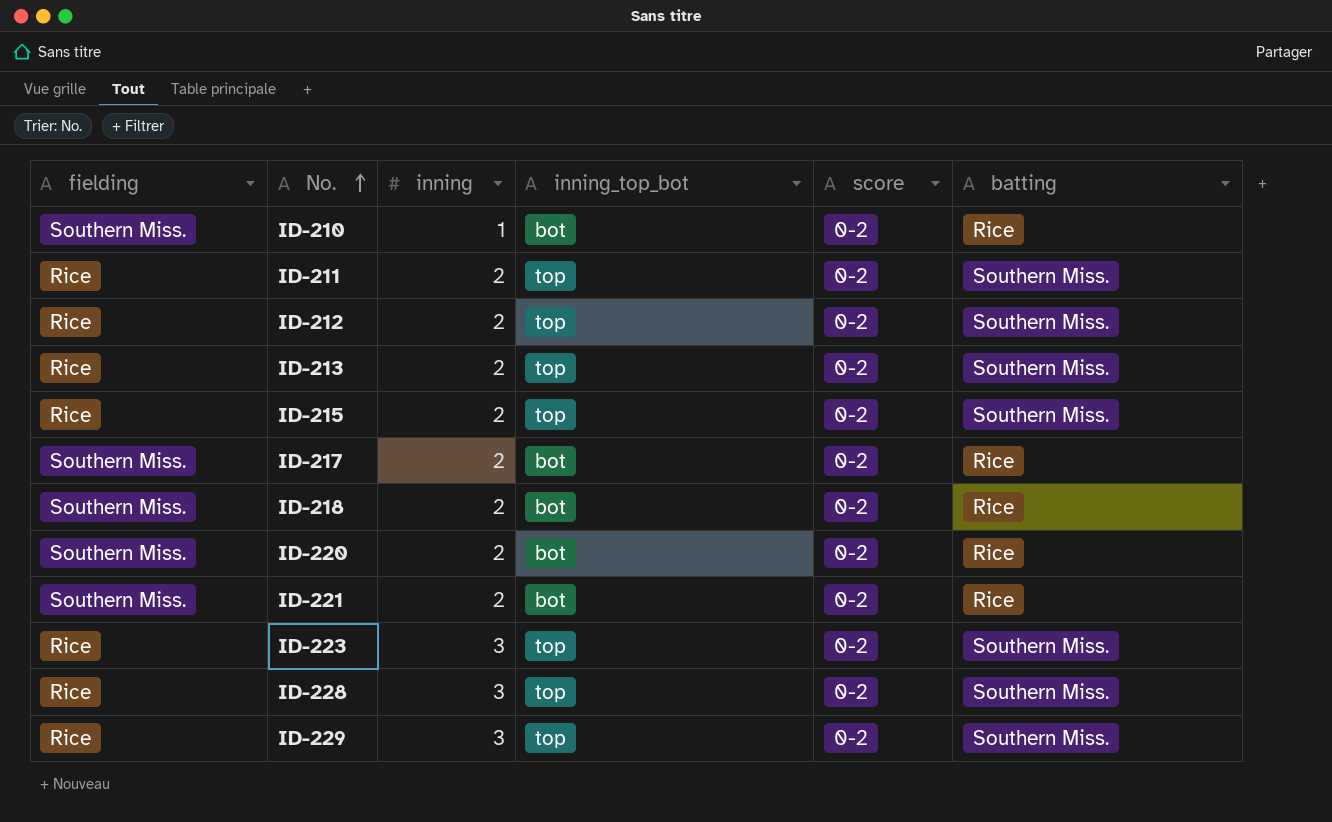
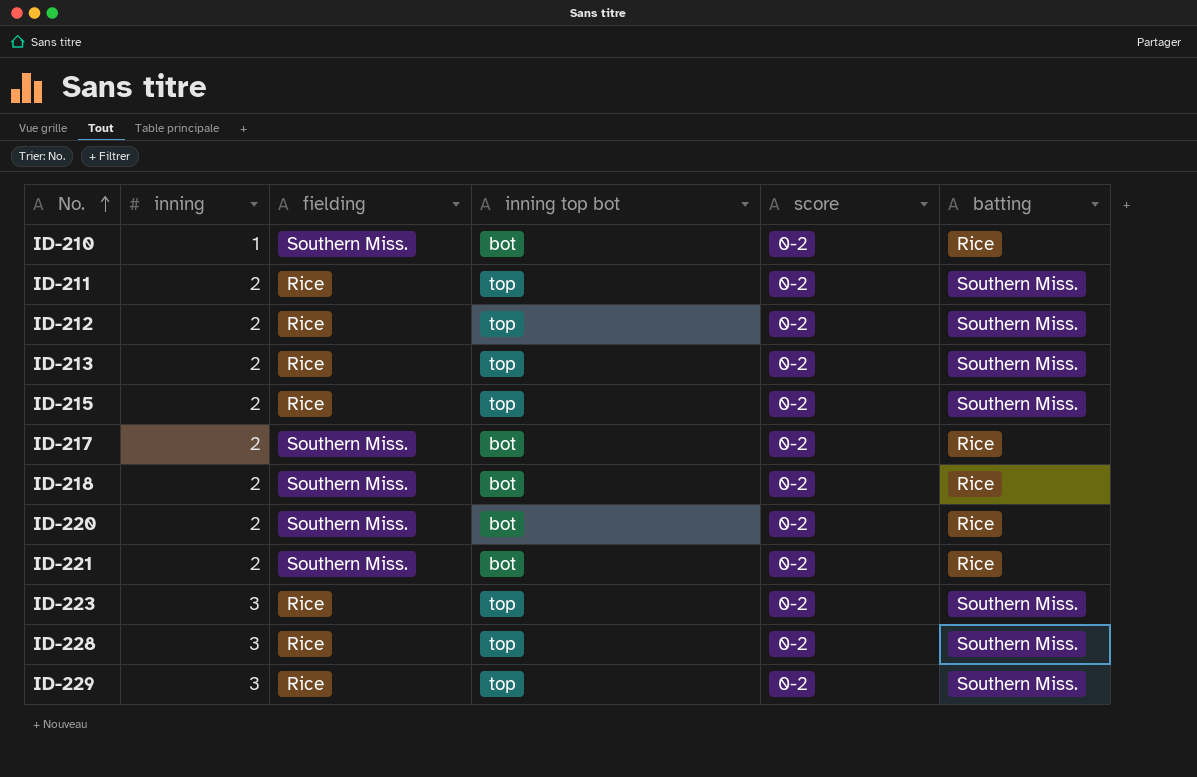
column fielding | position: 1 -> 3
column name: inning_top_bot -> inning top bot

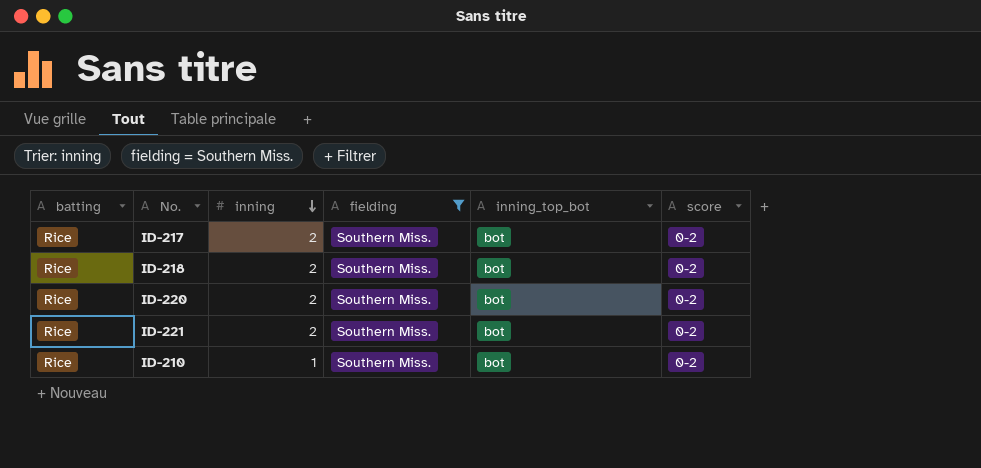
filter: none -> fielding = Southern Miss.
row order: No. ascending -> inning descending
column batting | position: 6 -> 1
column name: inning top bot -> inning_top_bot

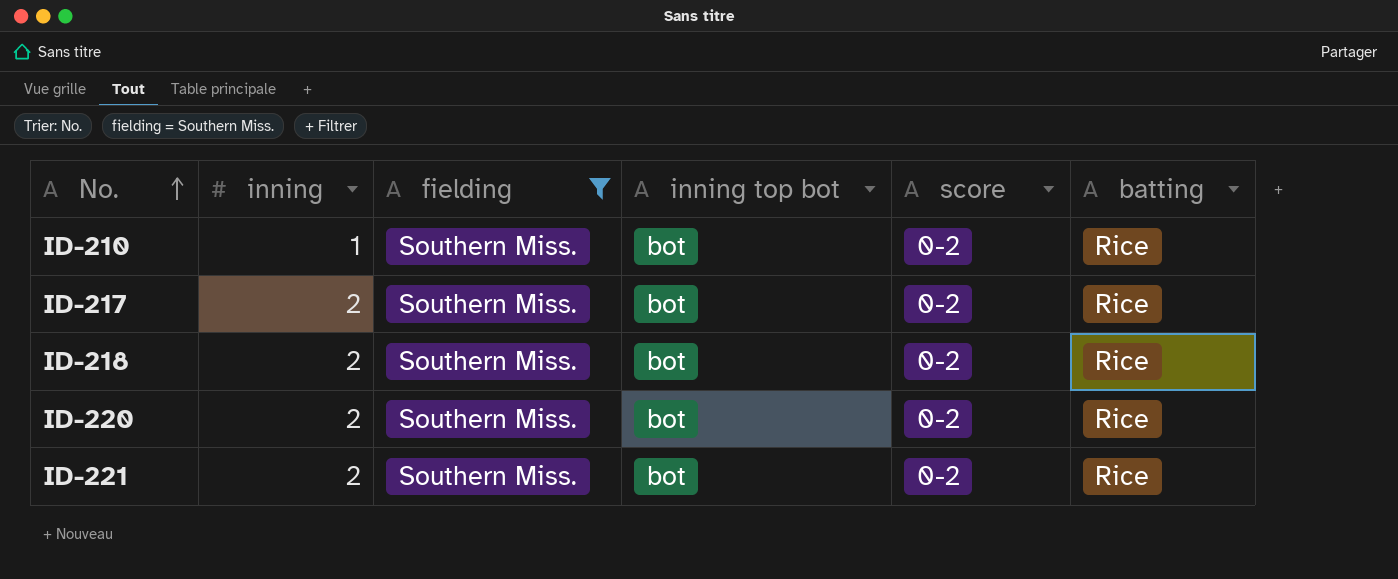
row order: inning descending -> No. ascending
column name: inning_top_bot -> inning top bot
column batting | position: 1 -> 6

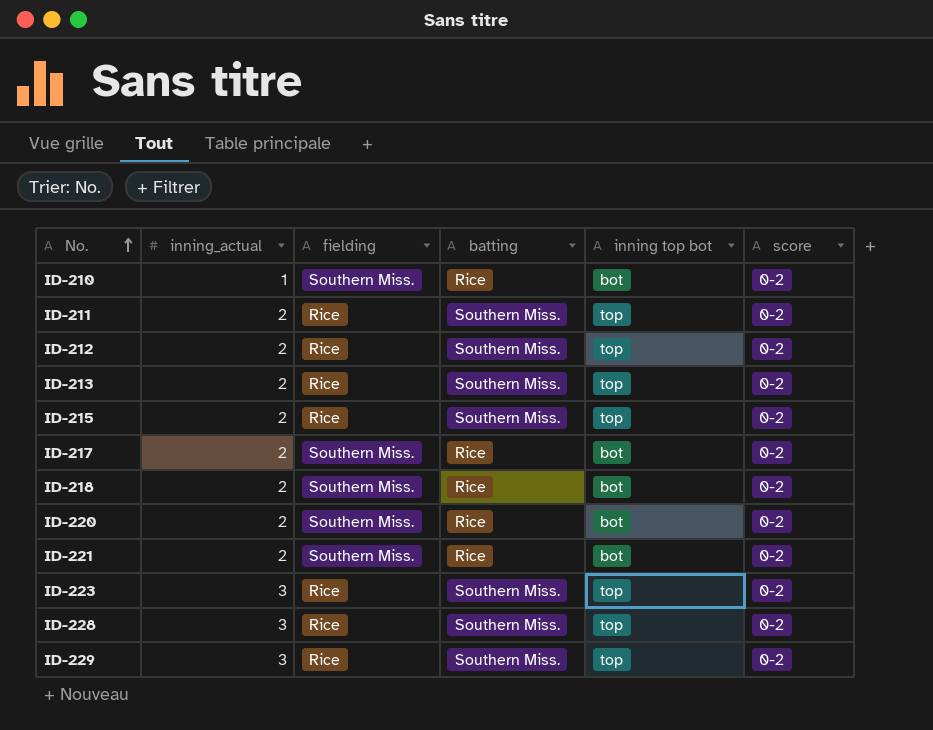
filter: fielding = Southern Miss. -> none
column name: inning -> inning_actual
column batting | position: 6 -> 4

